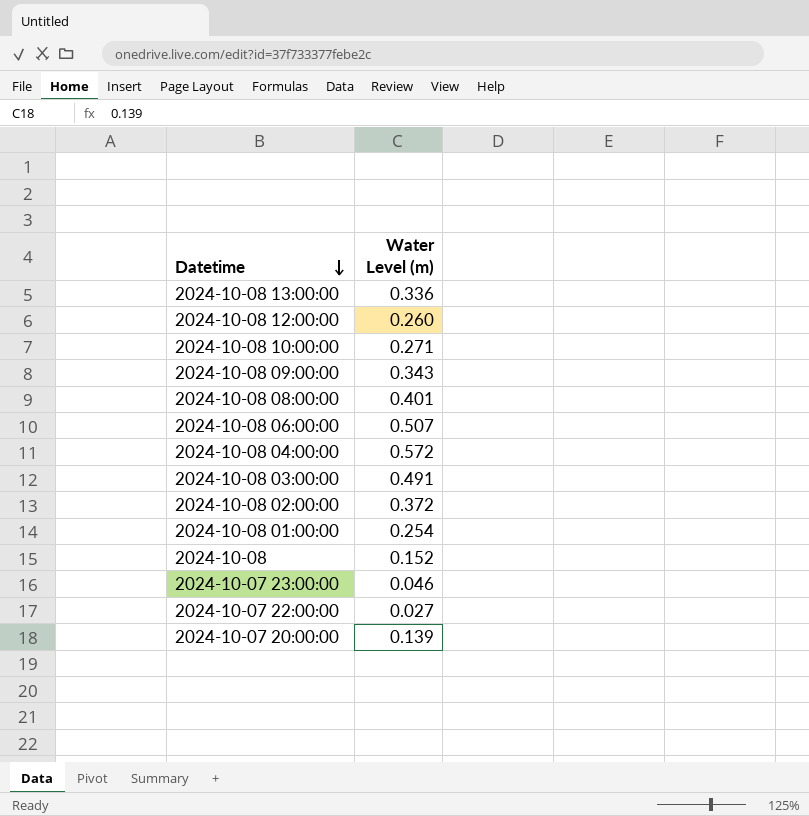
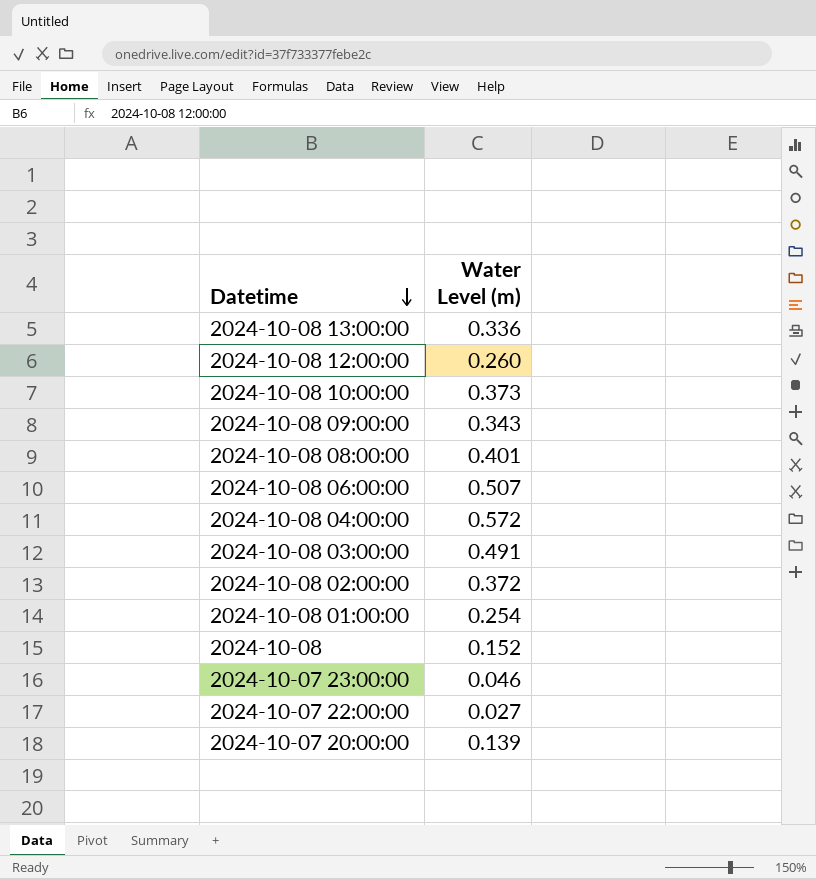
2024-10-08 10:00:00 | Water Level (m): 0.271 -> 0.373

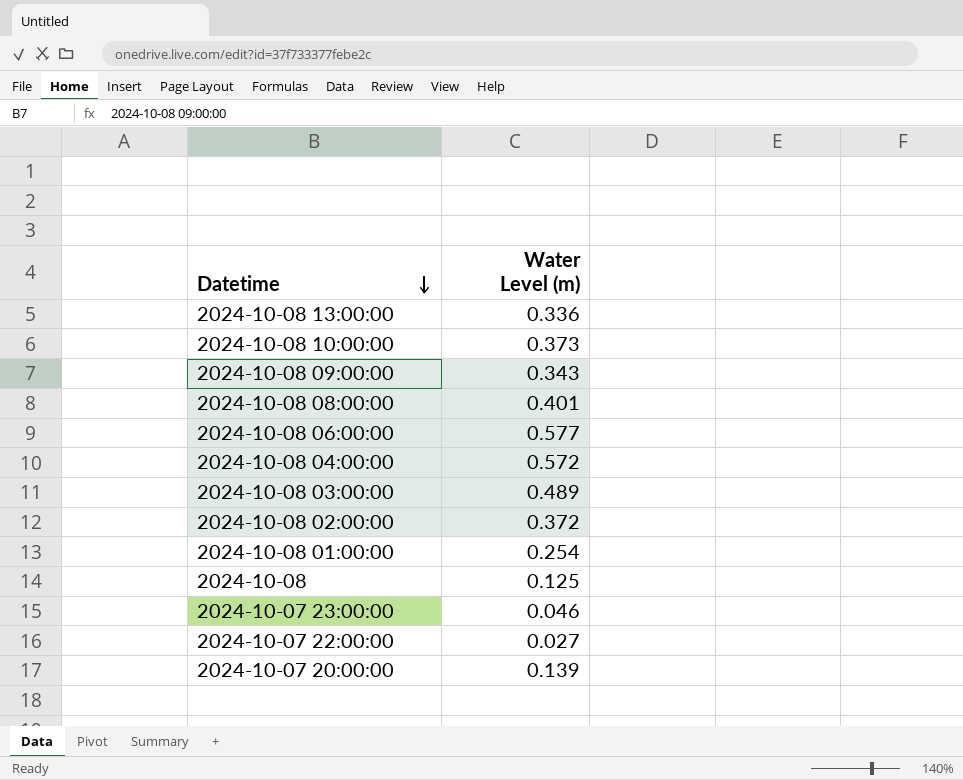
row 2024-10-08 12:00:00: 0.260 -> none
2024-10-08 06:00:00 | Water Level (m): 0.507 -> 0.577
2024-10-08 03:00:00 | Water Level (m): 0.491 -> 0.489
2024-10-08 | Water Level (m): 0.152 -> 0.125

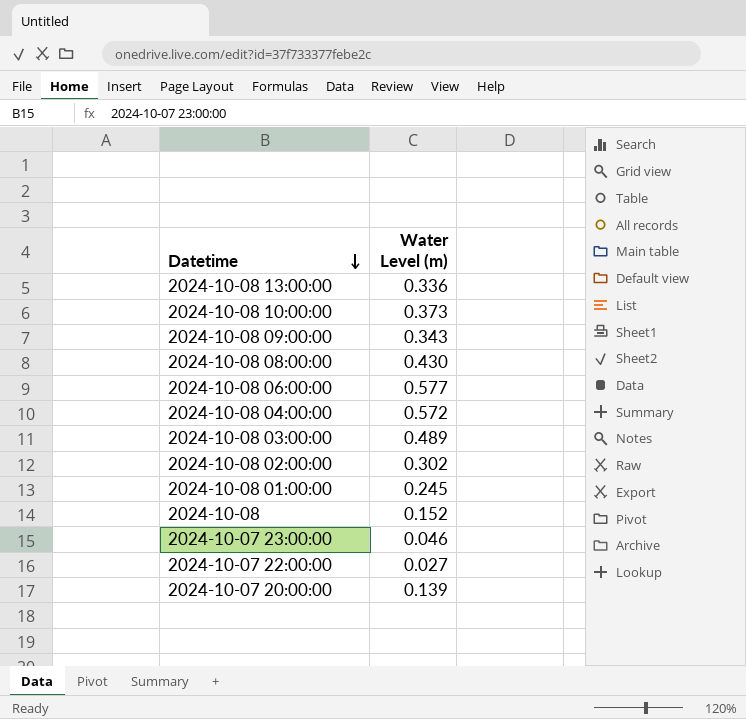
2024-10-08 08:00:00 | Water Level (m): 0.401 -> 0.430
2024-10-08 02:00:00 | Water Level (m): 0.372 -> 0.302
2024-10-08 01:00:00 | Water Level (m): 0.254 -> 0.245
2024-10-08 | Water Level (m): 0.125 -> 0.152

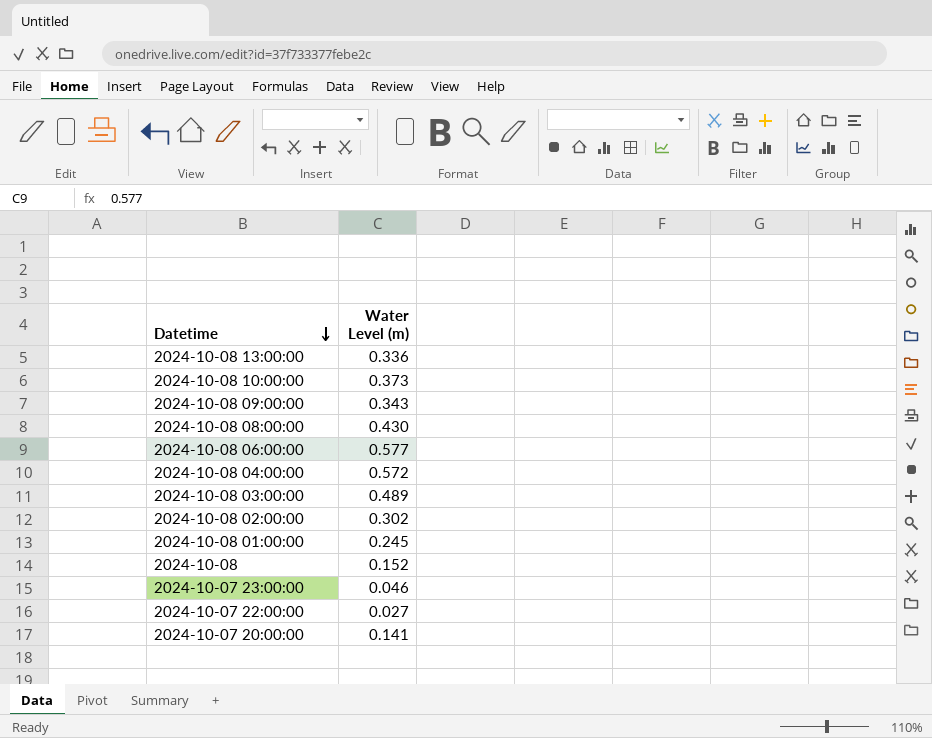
2024-10-07 20:00:00 | Water Level (m): 0.139 -> 0.141

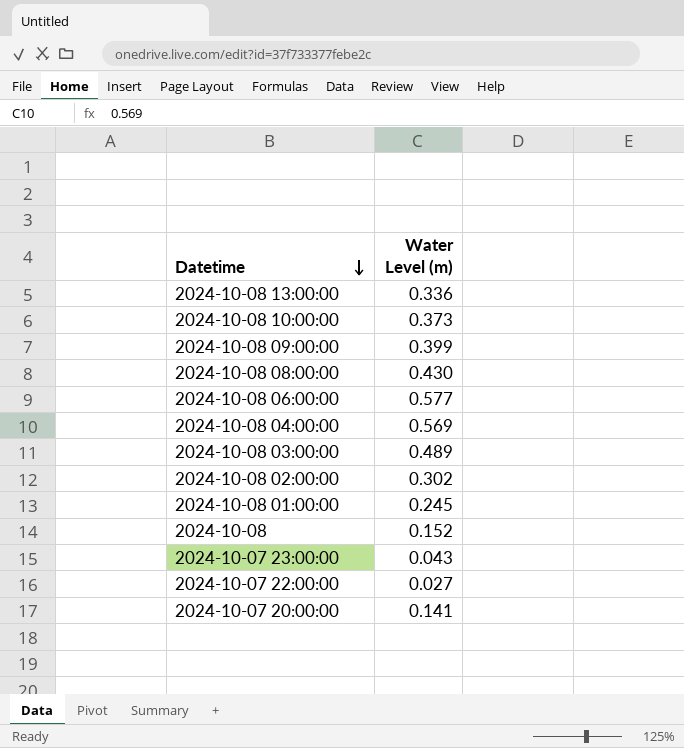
2024-10-08 09:00:00 | Water Level (m): 0.343 -> 0.399
2024-10-08 04:00:00 | Water Level (m): 0.572 -> 0.569
2024-10-07 23:00:00 | Water Level (m): 0.046 -> 0.043

